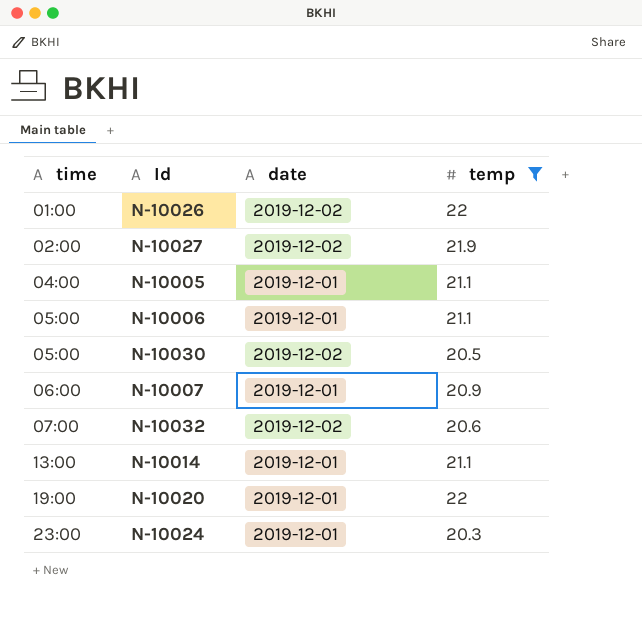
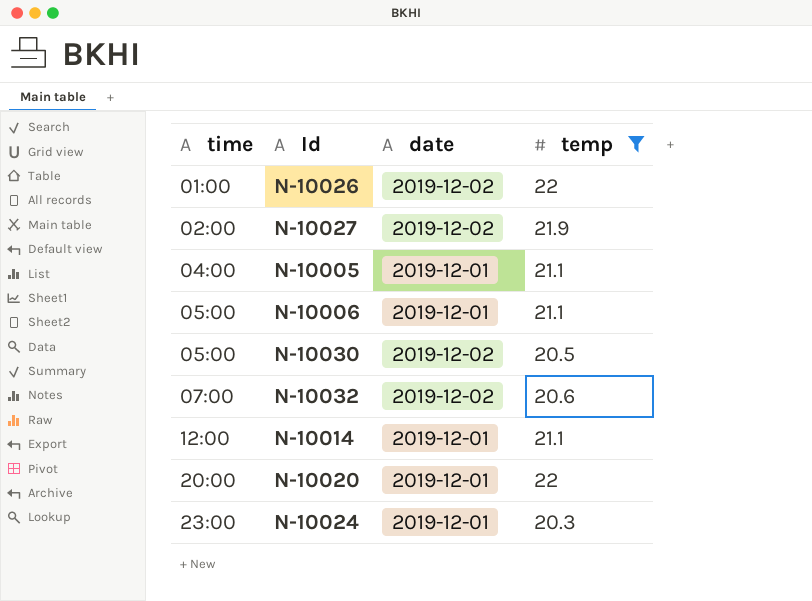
row N-10007: 06:00 | 2019-12-01 | 20.9 -> none
N-10014 | time: 13:00 -> 12:00
N-10020 | time: 19:00 -> 20:00

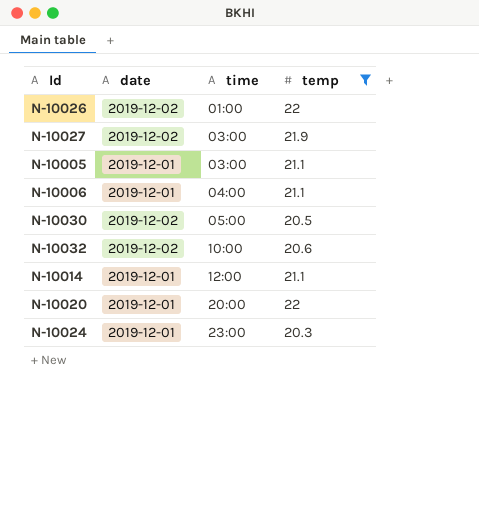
column time | position: 1 -> 3
N-10027 | time: 02:00 -> 03:00
N-10005 | time: 04:00 -> 03:00
N-10006 | time: 05:00 -> 04:00
N-10032 | time: 07:00 -> 10:00

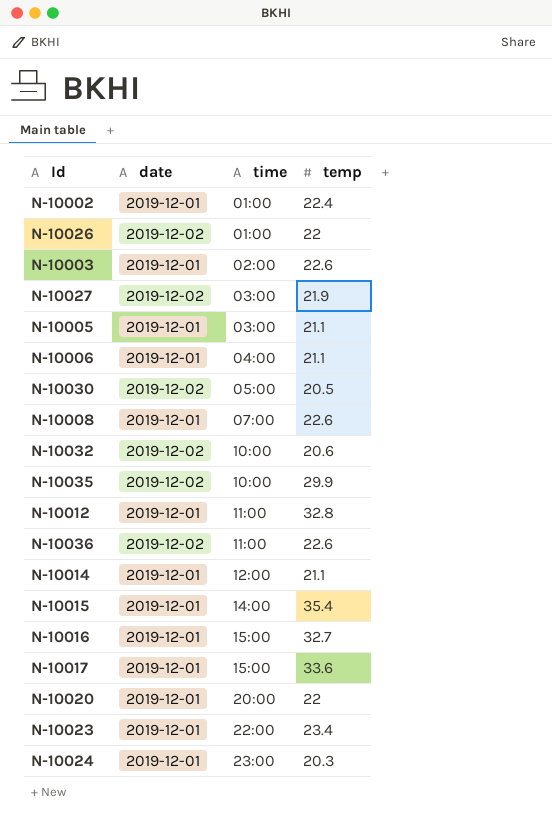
filter: temp <= 22 -> none

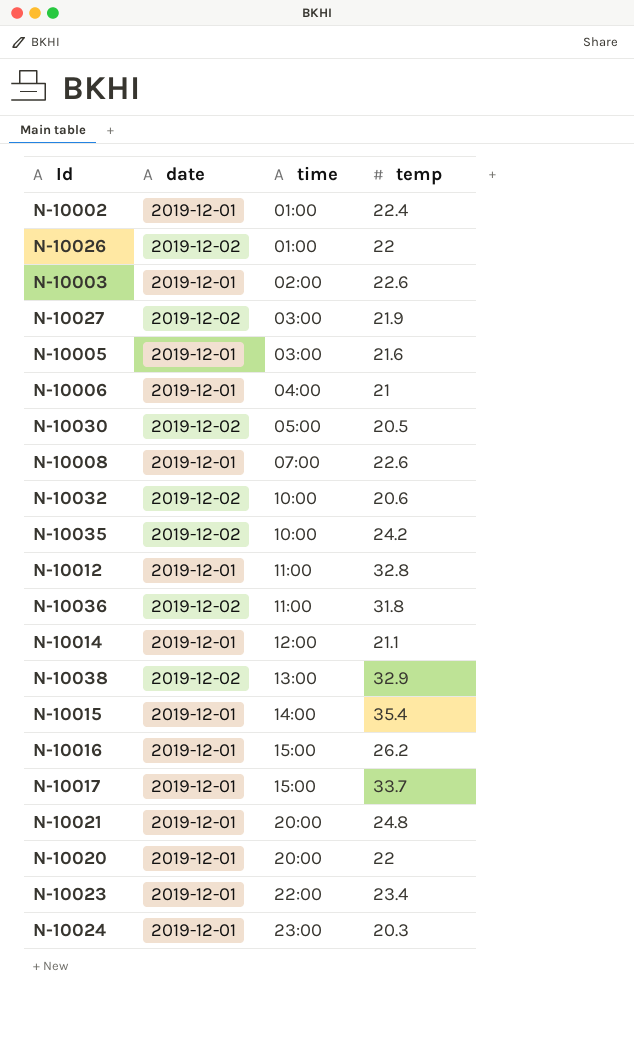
N-10005 | temp: 21.1 -> 21.6
N-10006 | temp: 21.1 -> 21
N-10035 | temp: 29.9 -> 24.2
N-10036 | temp: 22.6 -> 31.8
row N-10038: none -> 2019-12-02 | 13:00 | 32.9
N-10016 | temp: 32.7 -> 26.2
N-10017 | temp: 33.6 -> 33.7
row N-10021: none -> 2019-12-01 | 20:00 | 24.8

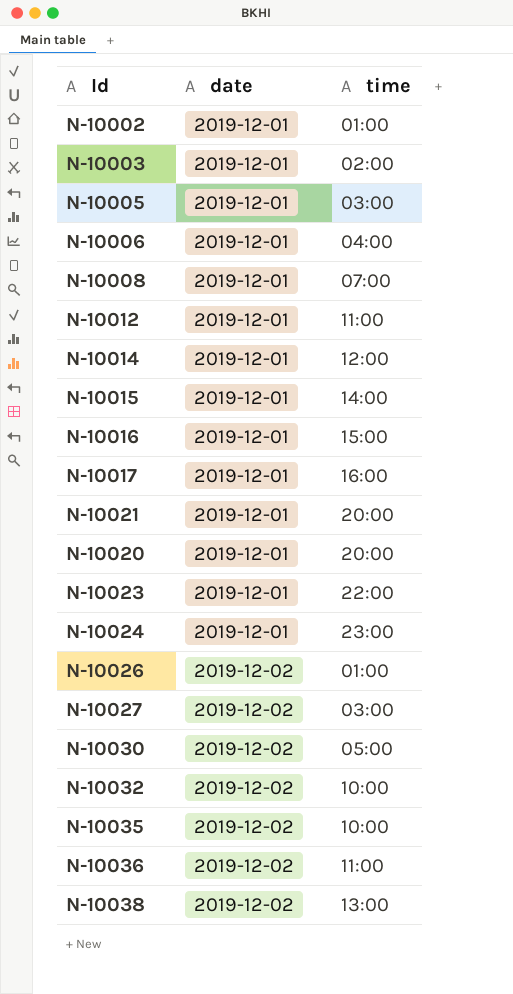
row order: time ascending -> date ascending
column temp | position: 4 -> none
N-10017 | time: 15:00 -> 16:00

